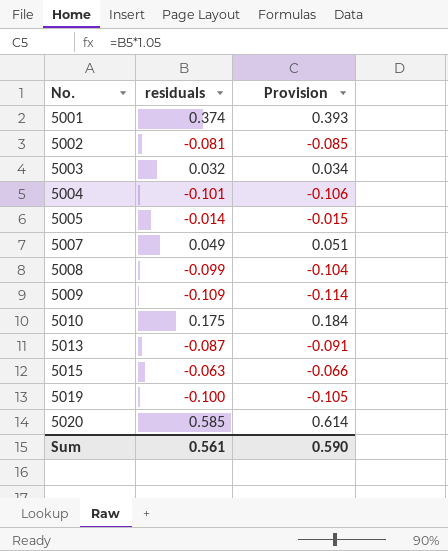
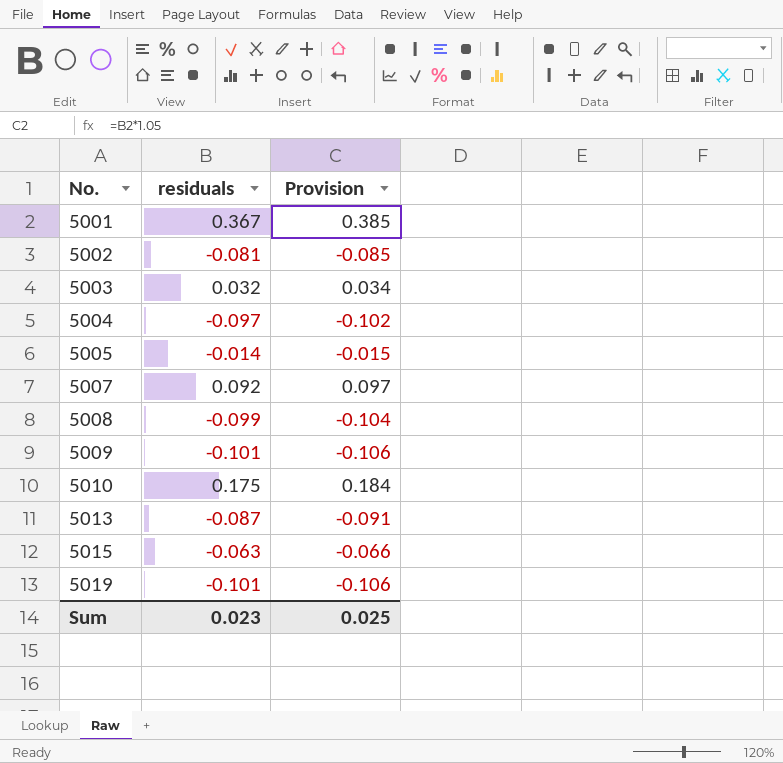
row 5020: 0.585 | 0.614 -> none
5001 | residuals: 0.374 -> 0.367
5001 | Provision: 0.393 -> 0.385
5004 | residuals: -0.101 -> -0.097
5004 | Provision: -0.106 -> -0.102
5007 | residuals: 0.049 -> 0.092
5007 | Provision: 0.051 -> 0.097
5009 | residuals: -0.109 -> -0.101
5009 | Provision: -0.114 -> -0.106
5019 | residuals: -0.100 -> -0.101
5019 | Provision: -0.105 -> -0.106
Sum | residuals: 0.561 -> 0.023
Sum | Provision: 0.590 -> 0.025

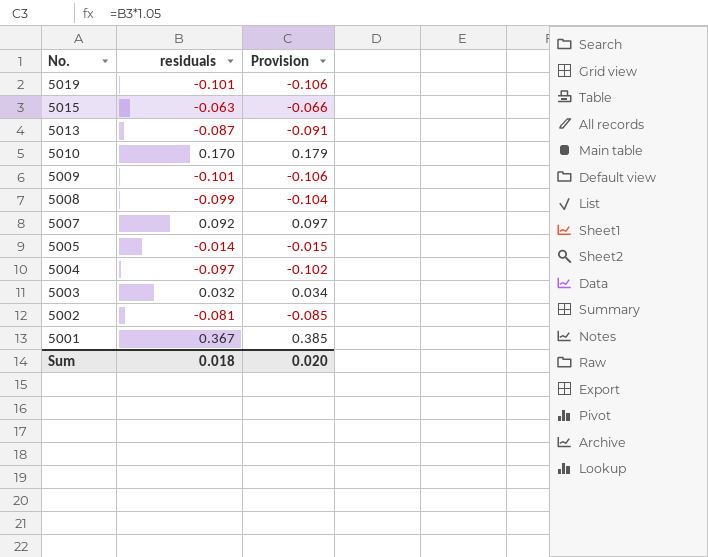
row order: No. ascending -> No. descending
5010 | residuals: 0.175 -> 0.170
5010 | Provision: 0.184 -> 0.179
Sum | residuals: 0.023 -> 0.018
Sum | Provision: 0.025 -> 0.020

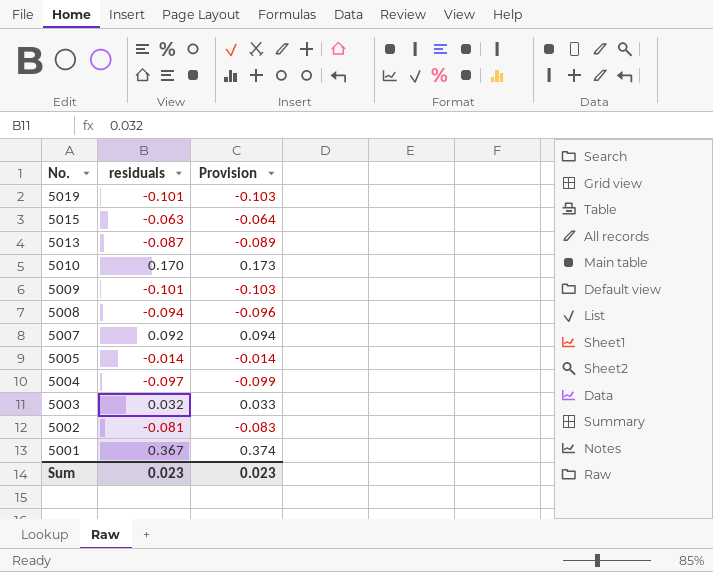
column Provision | formula: [residuals] * 1.05 -> [residuals] * 1.02
5008 | residuals: -0.099 -> -0.094
Sum | residuals: 0.018 -> 0.023
Sum | Provision: 0.020 -> 0.023

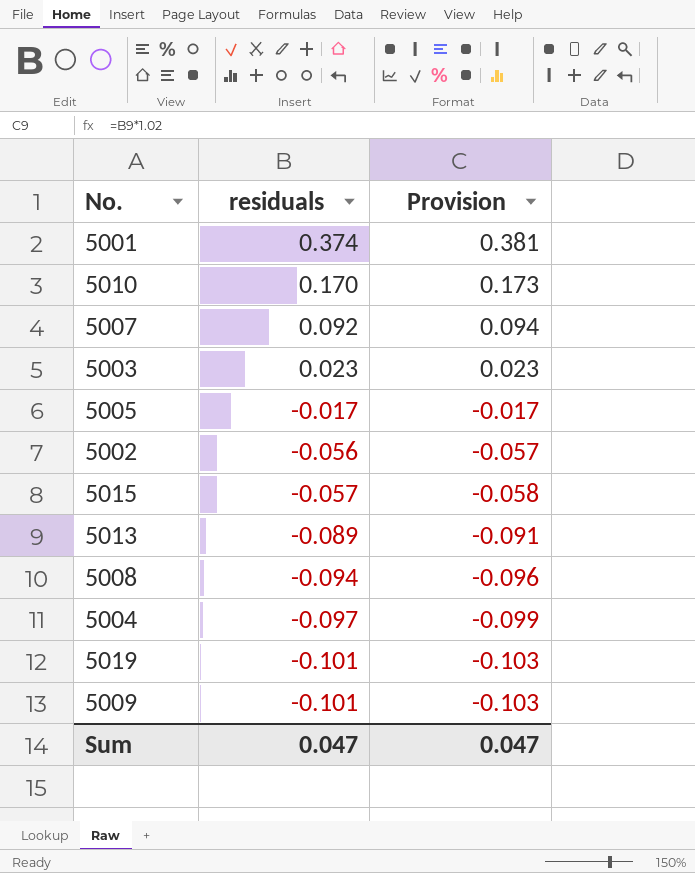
row order: No. descending -> residuals descending
5001 | residuals: 0.367 -> 0.374
5001 | Provision: 0.374 -> 0.381
5003 | residuals: 0.032 -> 0.023
5003 | Provision: 0.033 -> 0.023
5005 | residuals: -0.014 -> -0.017
5005 | Provision: -0.014 -> -0.017
5002 | residuals: -0.081 -> -0.056
5002 | Provision: -0.083 -> -0.057
5015 | residuals: -0.063 -> -0.057
5015 | Provision: -0.064 -> -0.058
5013 | residuals: -0.087 -> -0.089
5013 | Provision: -0.089 -> -0.091
Sum | residuals: 0.023 -> 0.047
Sum | Provision: 0.023 -> 0.047

